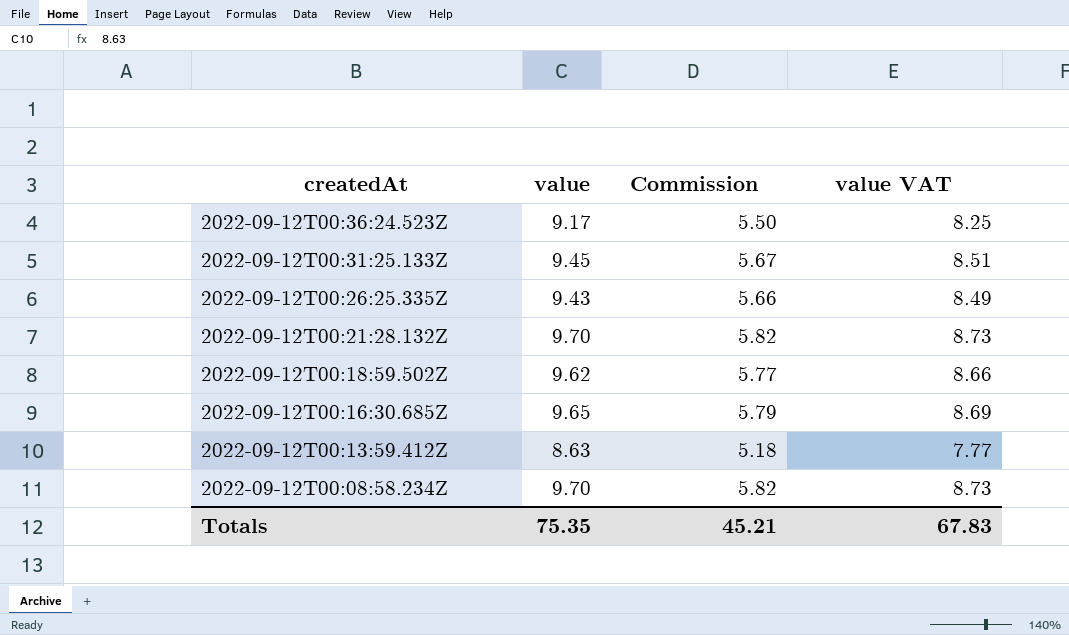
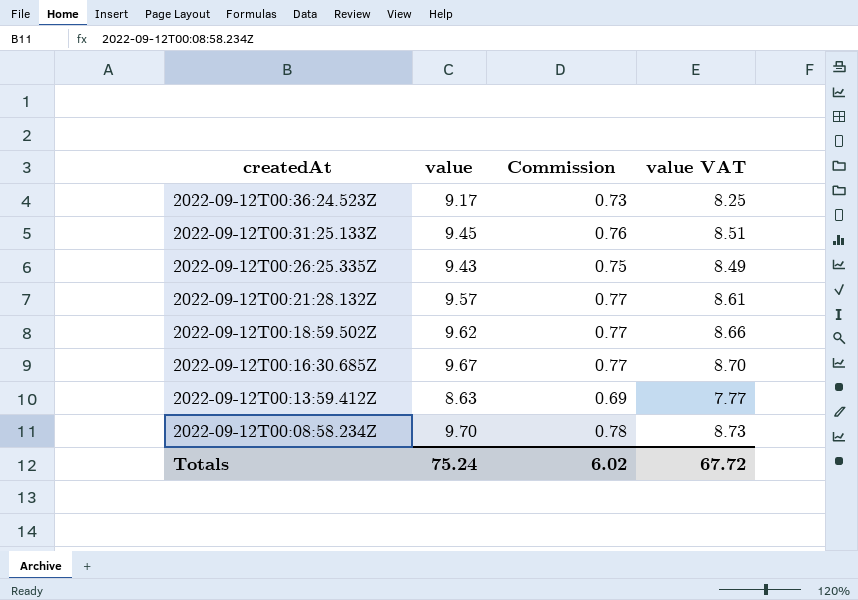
column Commission | formula: [value] * 0.6 -> [value] * 0.08
2022-09-12T00:21:28.132Z | value: 9.70 -> 9.57
2022-09-12T00:21:28.132Z | value VAT: 8.73 -> 8.61
2022-09-12T00:16:30.685Z | value: 9.65 -> 9.67
2022-09-12T00:16:30.685Z | value VAT: 8.69 -> 8.70
Totals | value: 75.35 -> 75.24
Totals | Commission: 45.21 -> 6.02
Totals | value VAT: 67.83 -> 67.72

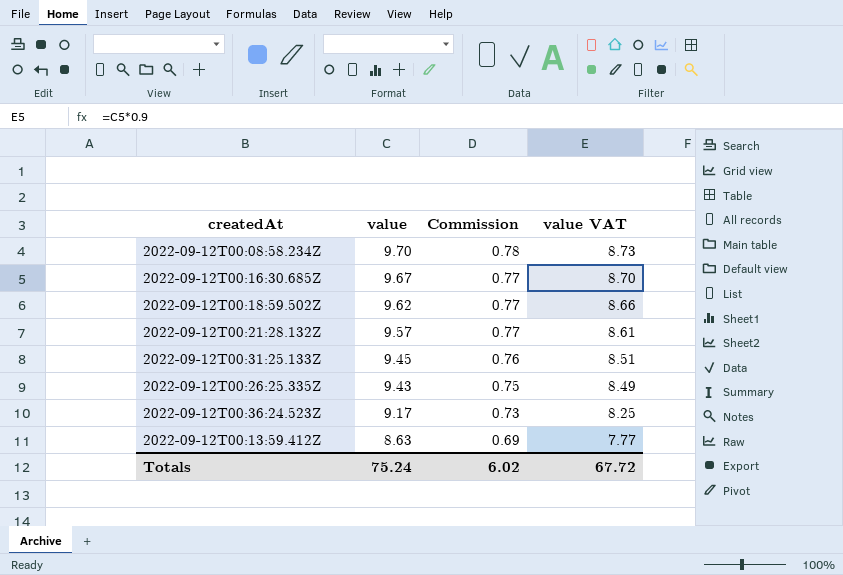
row order: createdAt descending -> value descending

